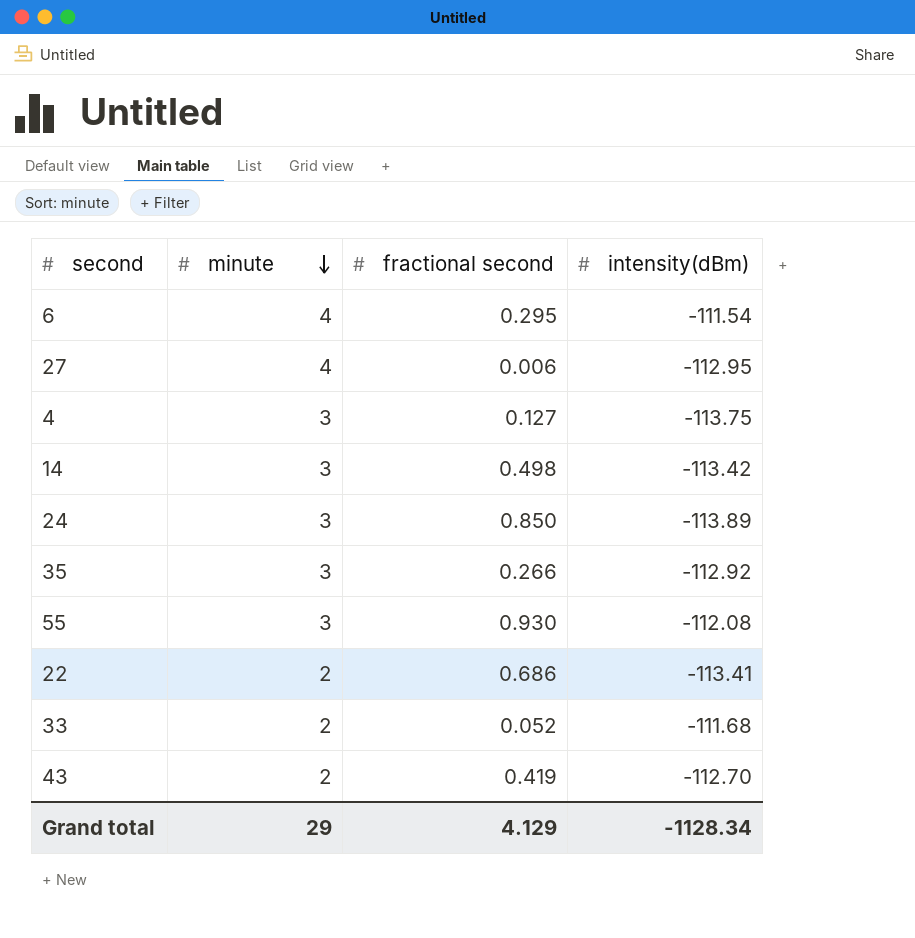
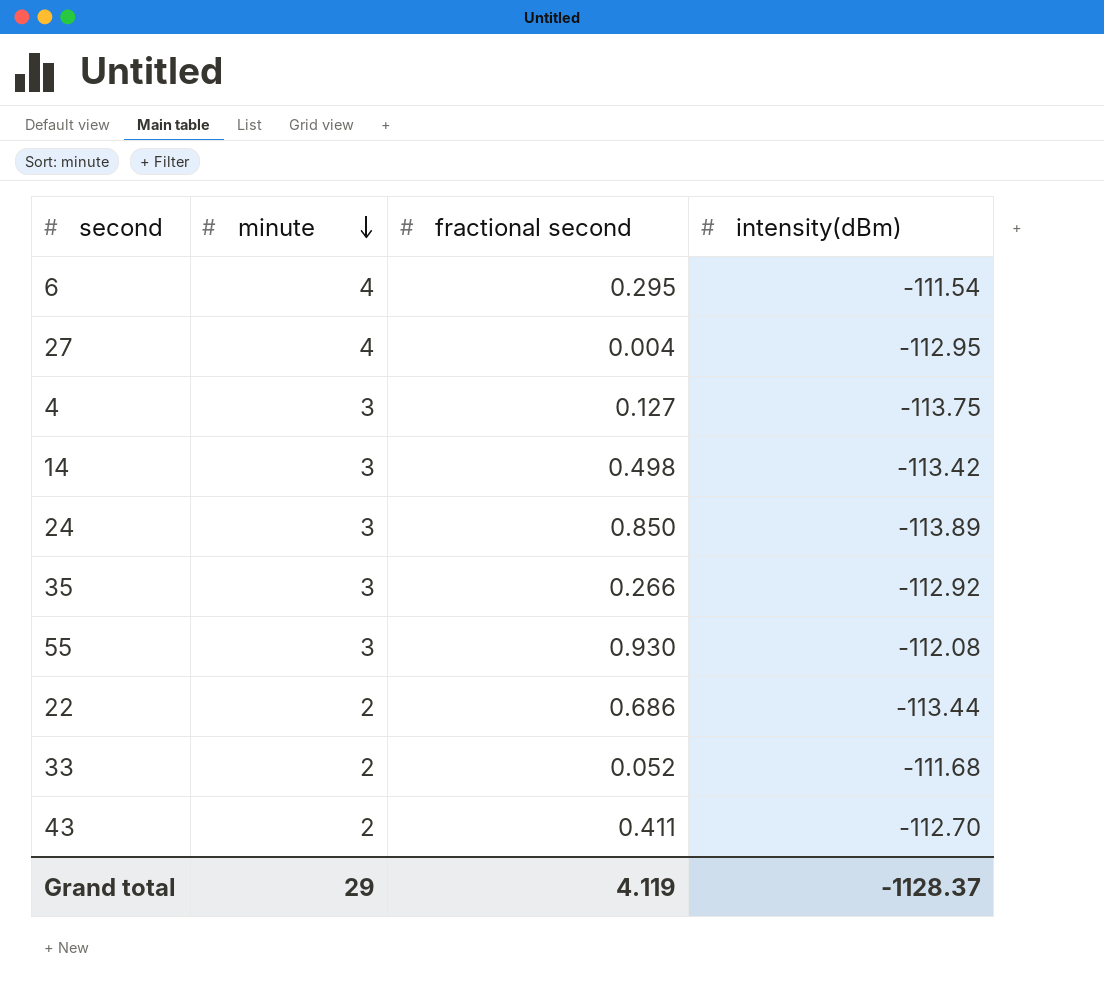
27 | fractional second: 0.006 -> 0.004
22 | intensity(dBm): -113.41 -> -113.44
43 | fractional second: 0.419 -> 0.411
Grand total | fractional second: 4.129 -> 4.119
Grand total | intensity(dBm): -1128.34 -> -1128.37

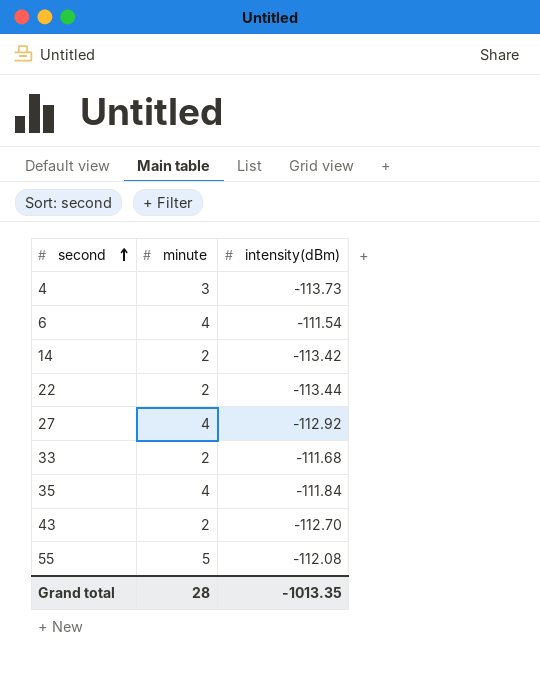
row order: minute descending -> second ascending
column fractional second | position: 3 -> none
row 24: 3 | 0.850 | -113.89 -> none
4 | intensity(dBm): -113.75 -> -113.73
14 | minute: 3 -> 2
27 | intensity(dBm): -112.95 -> -112.92
35 | minute: 3 -> 4
35 | intensity(dBm): -112.92 -> -111.84
55 | minute: 3 -> 5
Grand total | minute: 29 -> 28
Grand total | intensity(dBm): -1128.37 -> -1013.35

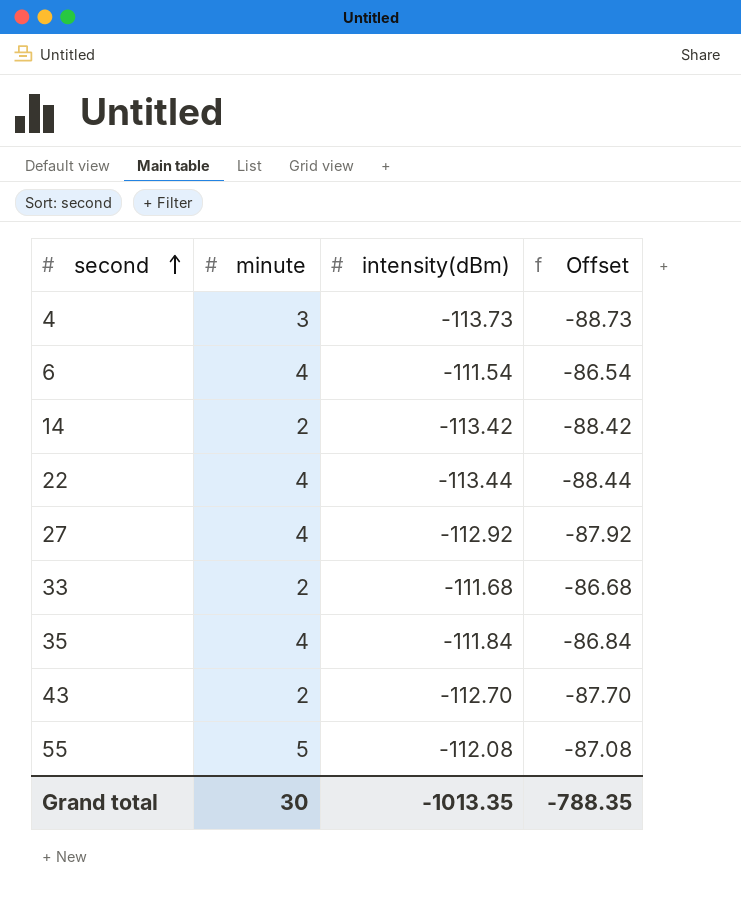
column Offset | formula: none -> [intensity(dBm)] + 25
22 | minute: 2 -> 4
Grand total | minute: 28 -> 30

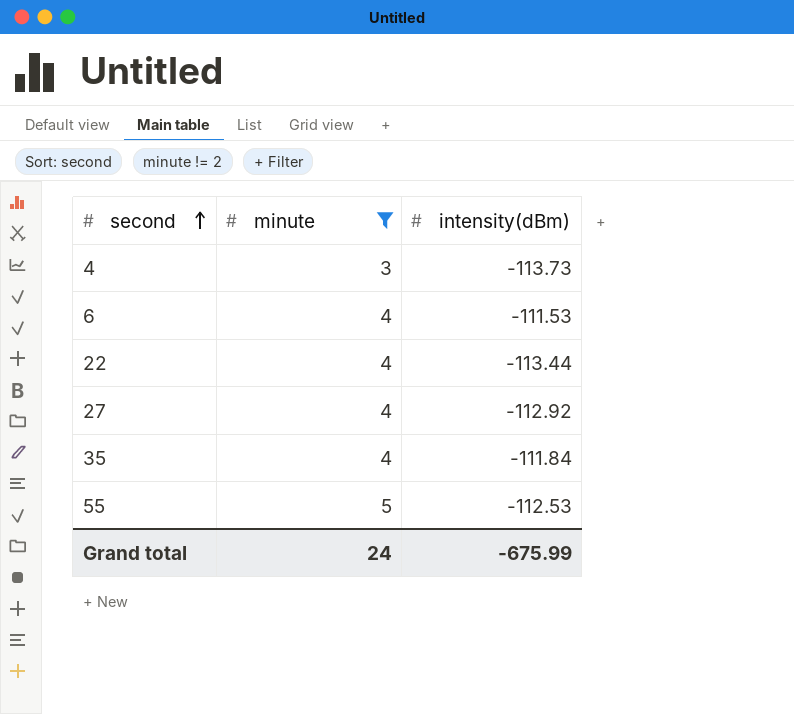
filter: none -> minute != 2
column Offset | formula: [intensity(dBm)] + 25 -> none
6 | intensity(dBm): -111.54 -> -111.53
55 | intensity(dBm): -112.08 -> -112.53
Grand total | minute: 30 -> 24
Grand total | intensity(dBm): -1013.35 -> -675.99

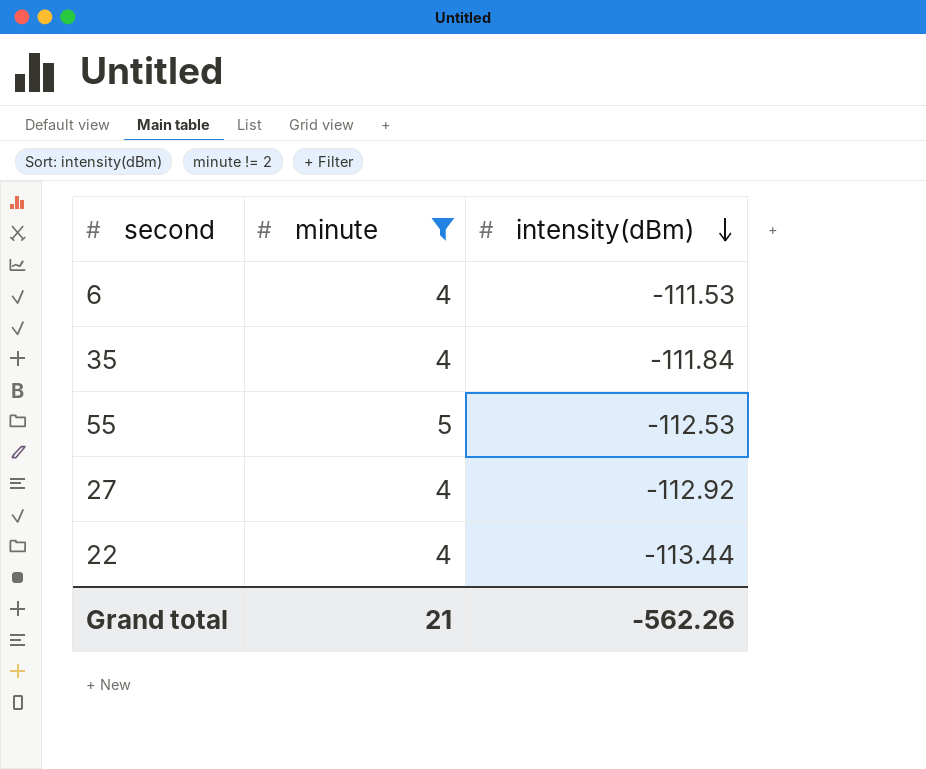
row order: second ascending -> intensity(dBm) descending
row 4: 3 | -113.73 -> none
Grand total | minute: 24 -> 21
Grand total | intensity(dBm): -675.99 -> -562.26

